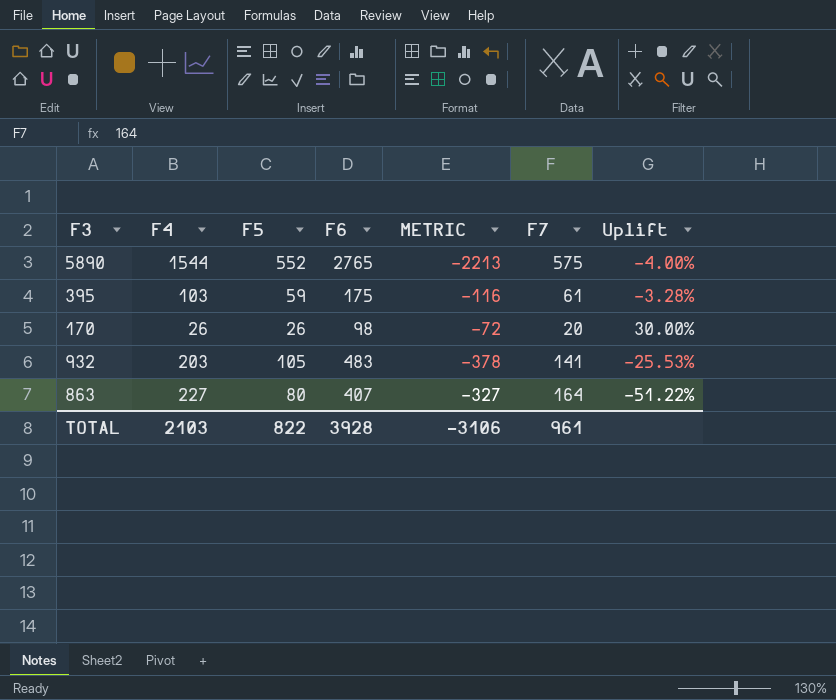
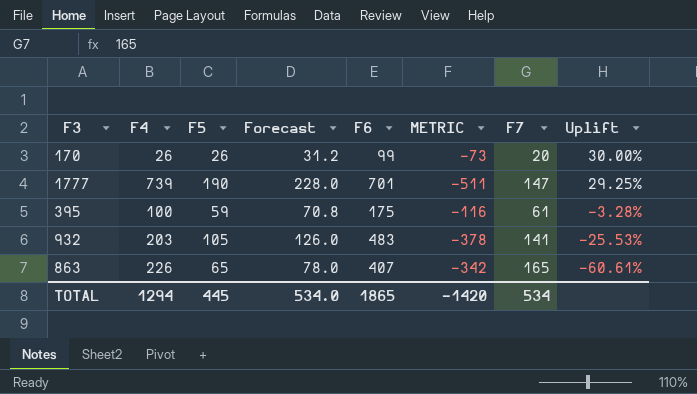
row order: none -> Uplift descending
column Forecast | formula: none -> [F5] * 1.2
row 5890: 1544 | 552 | 2765 | -2213 | 575 | -4.00% -> none
170 | F6: 98 -> 99
170 | METRIC: -72 -> -73
row 1777: none -> 739 | 190 | 228.0 | 701 | -511 | 147 | 29.25%
395 | F4: 103 -> 100
863 | F4: 227 -> 226
863 | F5: 80 -> 65
863 | METRIC: -327 -> -342
863 | F7: 164 -> 165
863 | Uplift: -51.22% -> -60.61%
TOTAL | F4: 2103 -> 1294
TOTAL | F5: 822 -> 445
TOTAL | F6: 3928 -> 1865
TOTAL | METRIC: -3106 -> -1420
TOTAL | F7: 961 -> 534

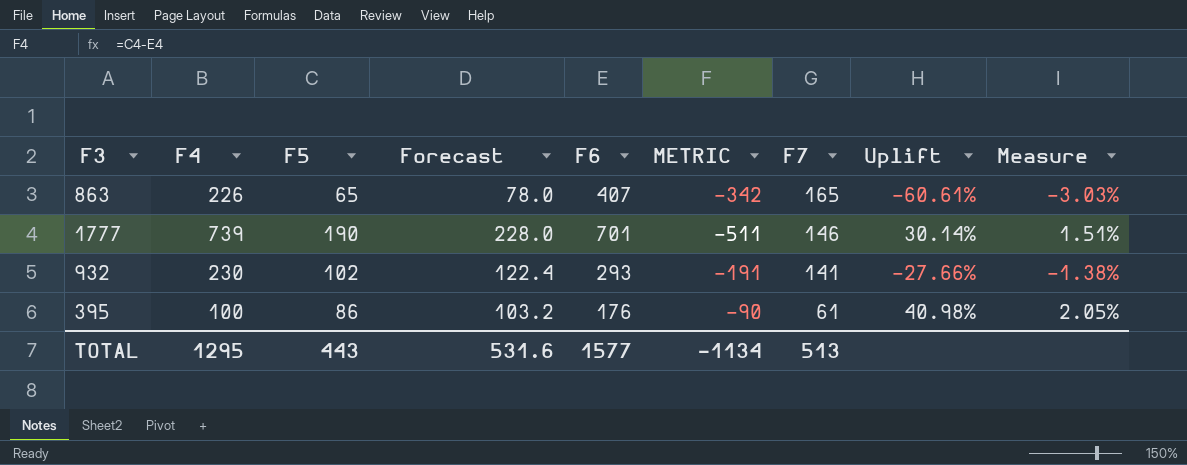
row order: Uplift descending -> F7 descending
column Measure | formula: none -> [Uplift] * 0.05
row 170: 26 | 26 | 31.2 | 99 | -73 | 20 | 30.00% -> none
1777 | F7: 147 -> 146
1777 | Uplift: 29.25% -> 30.14%
932 | F4: 203 -> 230
932 | F5: 105 -> 102
932 | Forecast: 126.0 -> 122.4
932 | F6: 483 -> 293
932 | METRIC: -378 -> -191
932 | Uplift: -25.53% -> -27.66%
395 | F5: 59 -> 86
395 | Forecast: 70.8 -> 103.2
395 | F6: 175 -> 176
395 | METRIC: -116 -> -90
395 | Uplift: -3.28% -> 40.98%
TOTAL | F4: 1294 -> 1295
TOTAL | F5: 445 -> 443
TOTAL | Forecast: 534.0 -> 531.6
TOTAL | F6: 1865 -> 1577
TOTAL | METRIC: -1420 -> -1134
TOTAL | F7: 534 -> 513

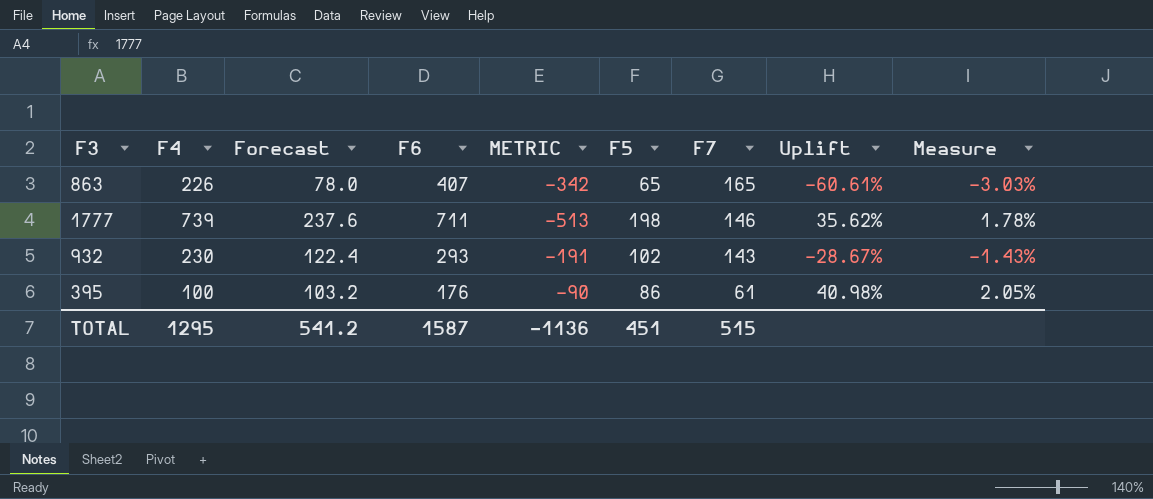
column F5 | position: 3 -> 6
1777 | Forecast: 228.0 -> 237.6
1777 | F6: 701 -> 711
1777 | METRIC: -511 -> -513
1777 | F5: 190 -> 198
1777 | Uplift: 30.14% -> 35.62%
1777 | Measure: 1.51% -> 1.78%
932 | F7: 141 -> 143
932 | Uplift: -27.66% -> -28.67%
932 | Measure: -1.38% -> -1.43%
TOTAL | Forecast: 531.6 -> 541.2
TOTAL | F6: 1577 -> 1587
TOTAL | METRIC: -1134 -> -1136
TOTAL | F5: 443 -> 451
TOTAL | F7: 513 -> 515

